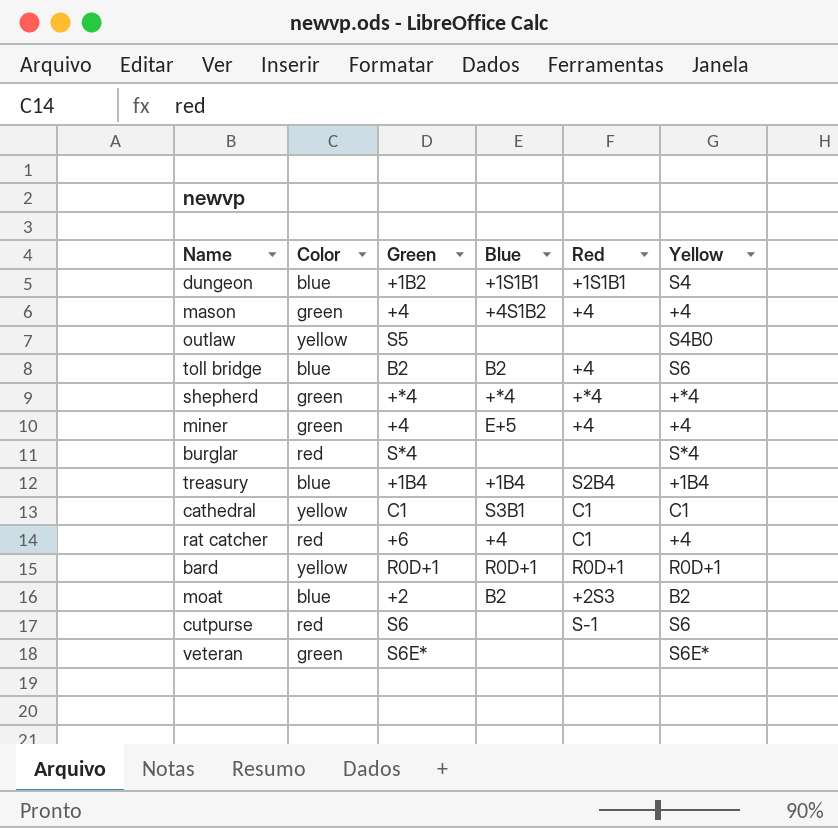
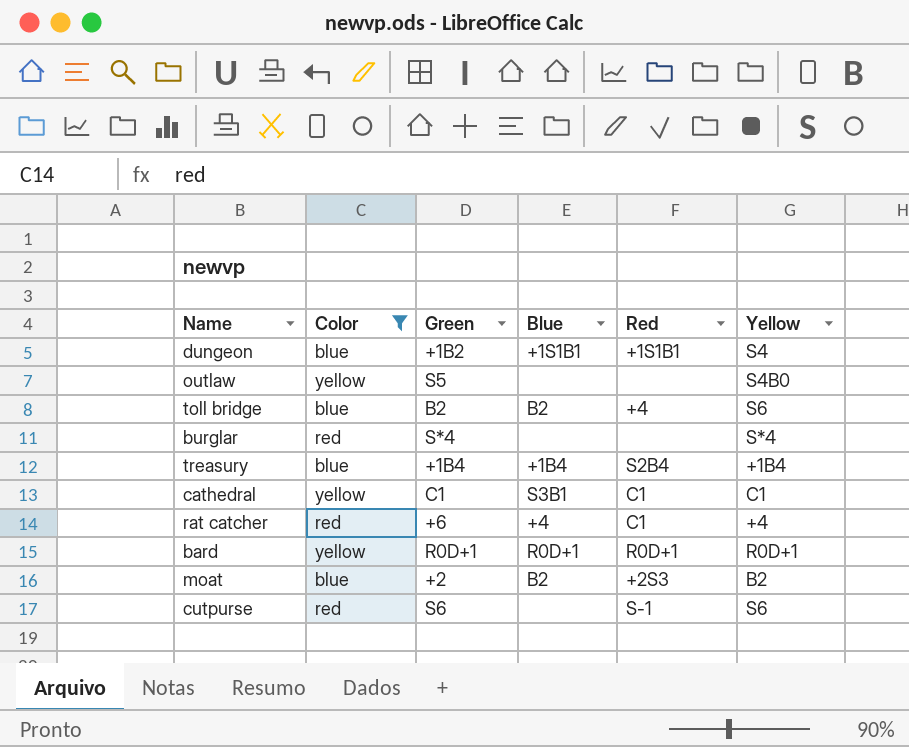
filter: none -> Color != green

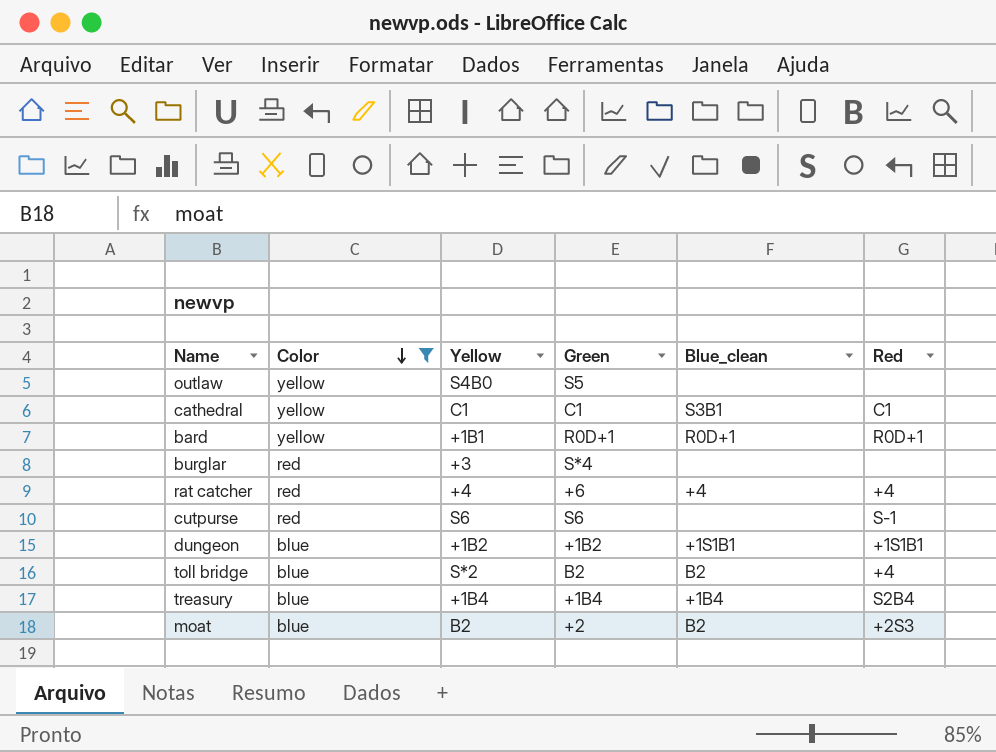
row order: none -> Color descending
column Yellow | position: 6 -> 3
column name: Blue -> Blue_clean
bard | Yellow: R0D+1 -> +1B1
burglar | Yellow: S*4 -> +3
rat catcher | Red: C1 -> +4
dungeon | Yellow: S4 -> +1B2
toll bridge | Yellow: S6 -> S*2

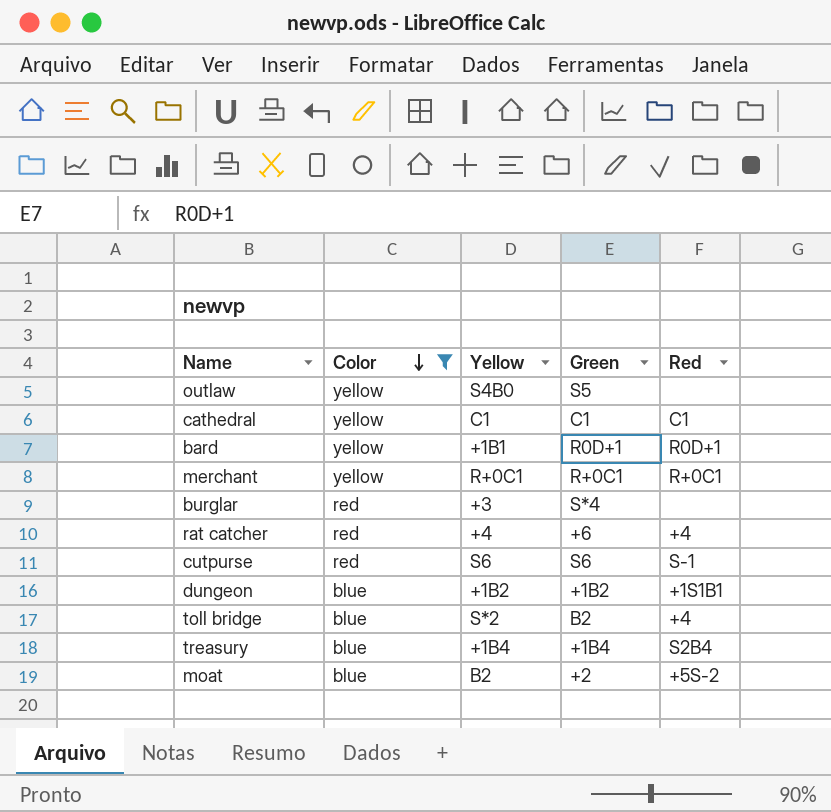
column Blue_clean | position: 5 -> none
row merchant: none -> yellow | R+0C1 | R+0C1 | R+0C1
moat | Red: +2S3 -> +5S-2

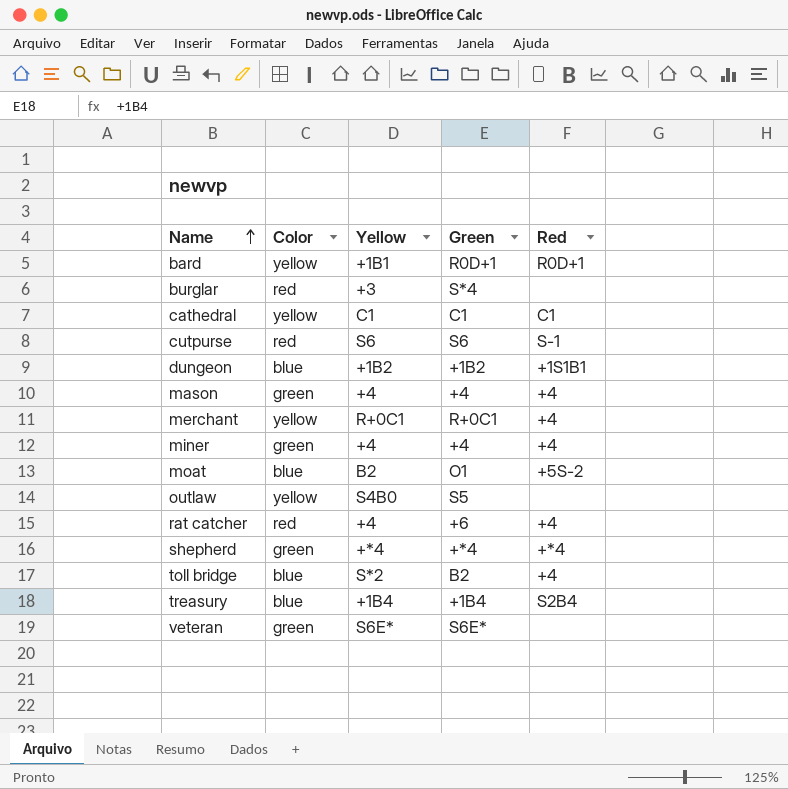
filter: Color != green -> none
row order: Color descending -> Name ascending
merchant | Red: R+0C1 -> +4
moat | Green: +2 -> O1

